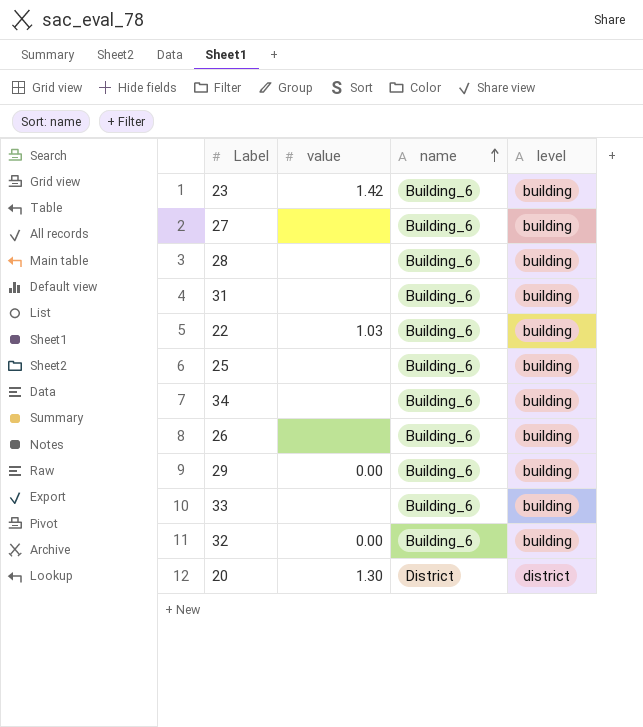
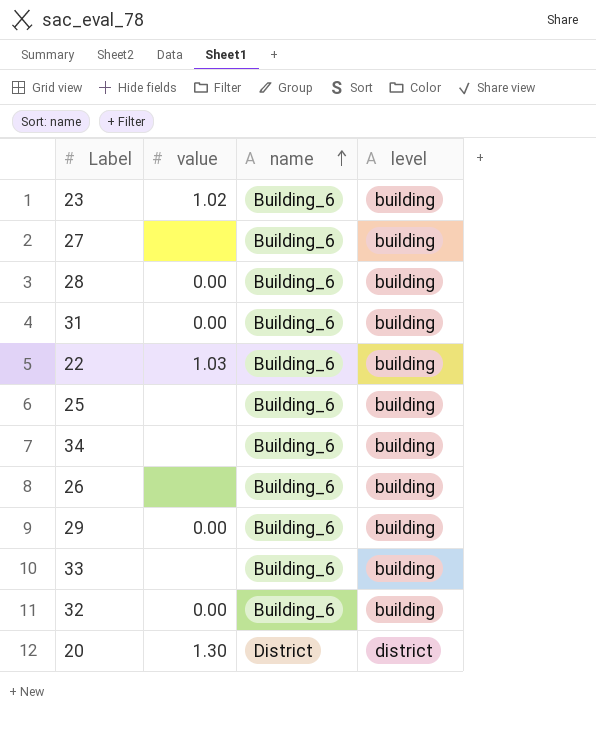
23 | value: 1.42 -> 1.02
28 | value: none -> 0.00
31 | value: none -> 0.00

